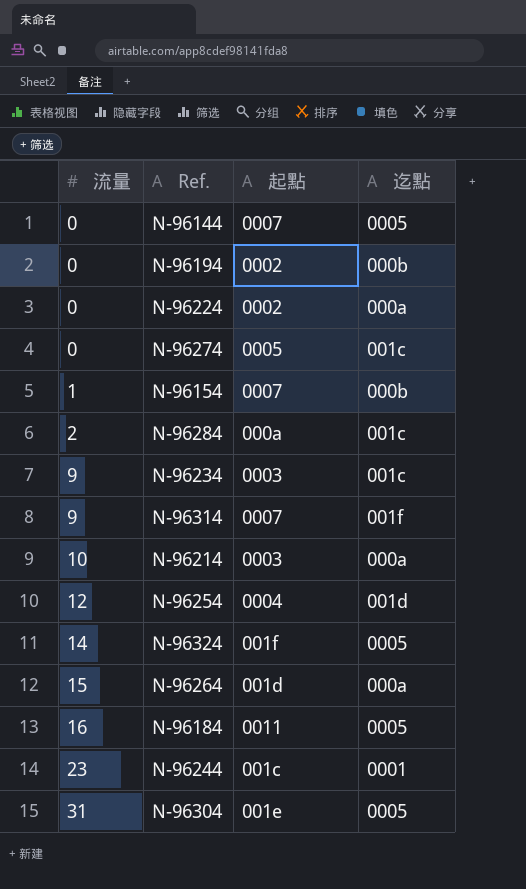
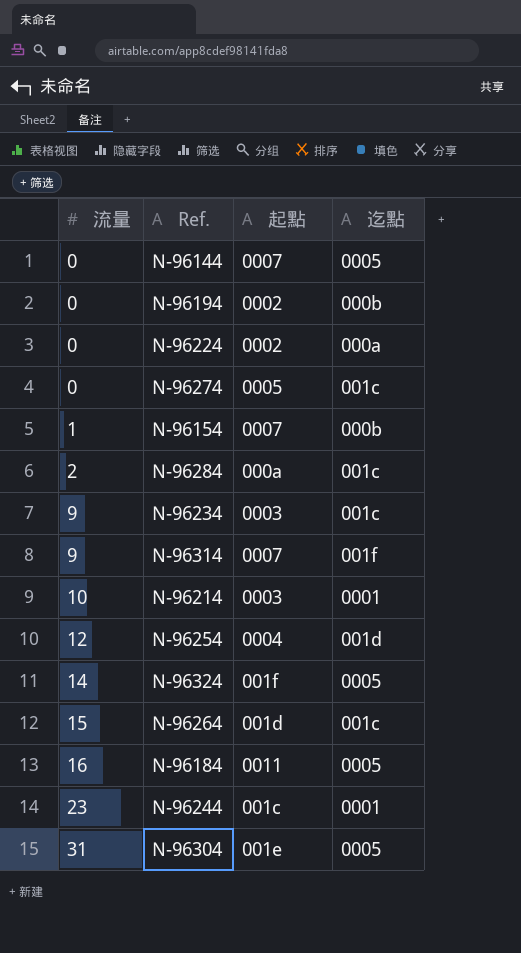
N-96214 | 迄點: 000a -> 0001
N-96264 | 迄點: 000a -> 001c

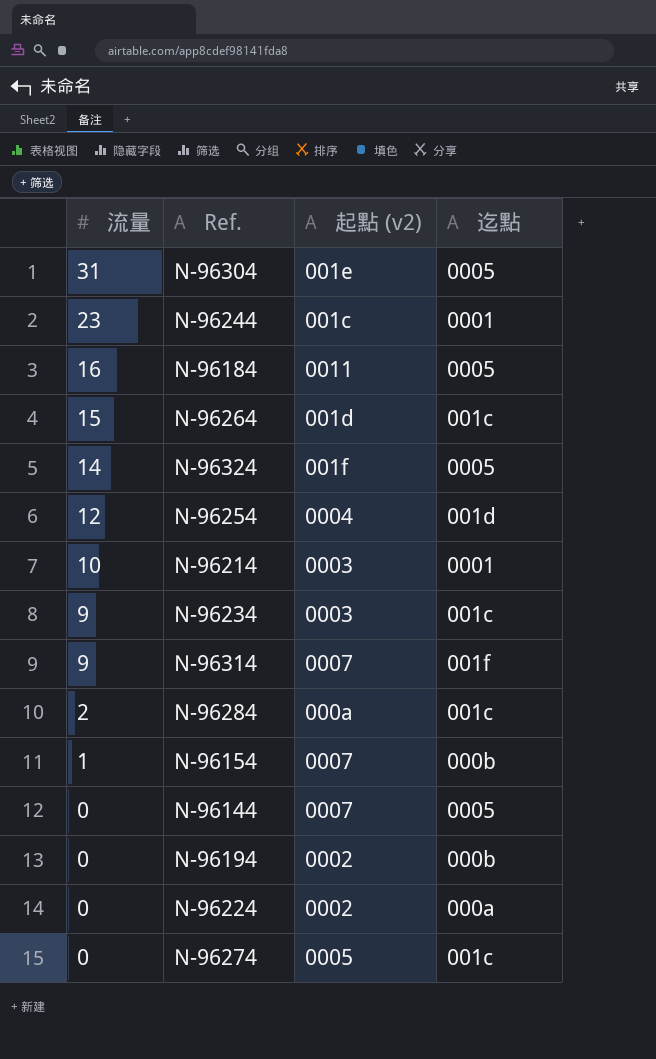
row order: 流量 ascending -> 流量 descending
column name: 起點 -> 起點 (v2)

